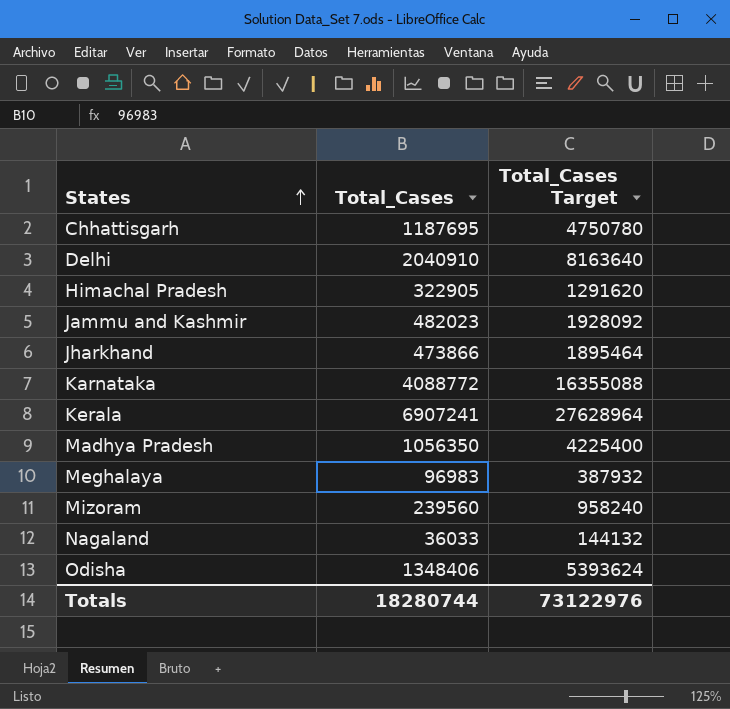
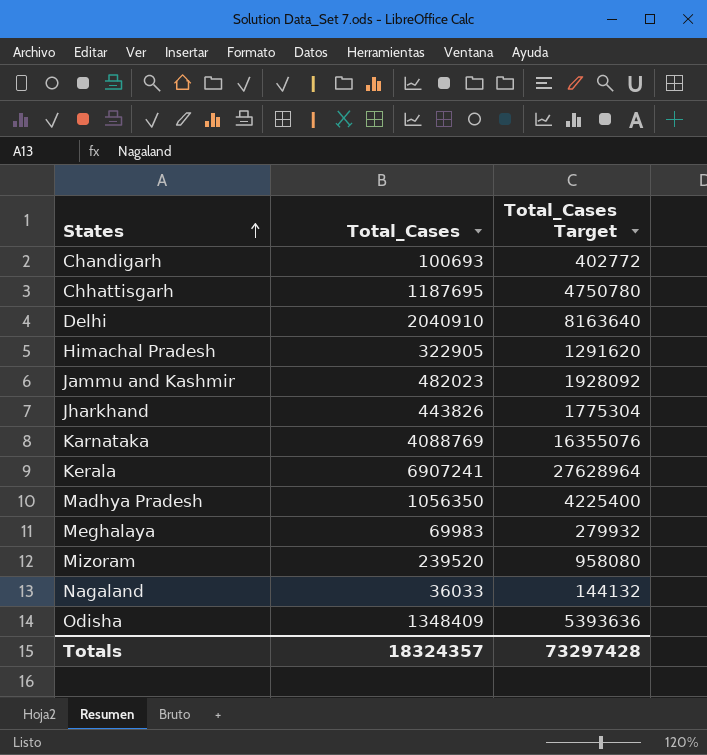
row Chandigarh: none -> 100693 | 402772
Jharkhand | Total_Cases: 473866 -> 443826
Jharkhand | Total_Cases Target: 1895464 -> 1775304
Karnataka | Total_Cases: 4088772 -> 4088769
Karnataka | Total_Cases Target: 16355088 -> 16355076
Meghalaya | Total_Cases: 96983 -> 69983
Meghalaya | Total_Cases Target: 387932 -> 279932
Mizoram | Total_Cases: 239560 -> 239520
Mizoram | Total_Cases Target: 958240 -> 958080
Odisha | Total_Cases: 1348406 -> 1348409
Odisha | Total_Cases Target: 5393624 -> 5393636
Totals | Total_Cases: 18280744 -> 18324357
Totals | Total_Cases Target: 73122976 -> 73297428

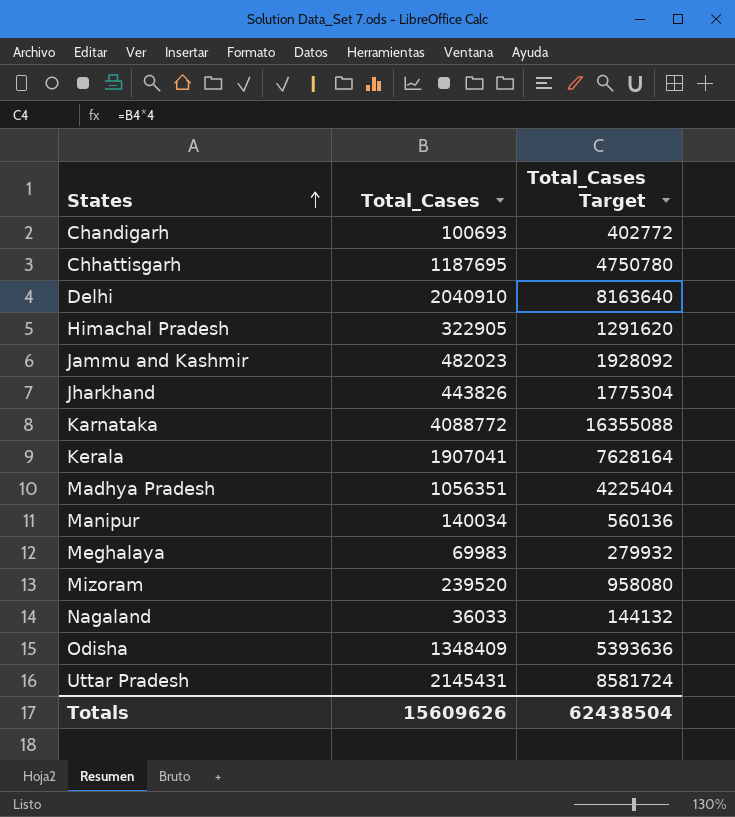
Karnataka | Total_Cases: 4088769 -> 4088772
Karnataka | Total_Cases Target: 16355076 -> 16355088
Kerala | Total_Cases: 6907241 -> 1907041
Kerala | Total_Cases Target: 27628964 -> 7628164
Madhya Pradesh | Total_Cases: 1056350 -> 1056351
Madhya Pradesh | Total_Cases Target: 4225400 -> 4225404
row Manipur: none -> 140034 | 560136
row Uttar Pradesh: none -> 2145431 | 8581724
Totals | Total_Cases: 18324357 -> 15609626
Totals | Total_Cases Target: 73297428 -> 62438504

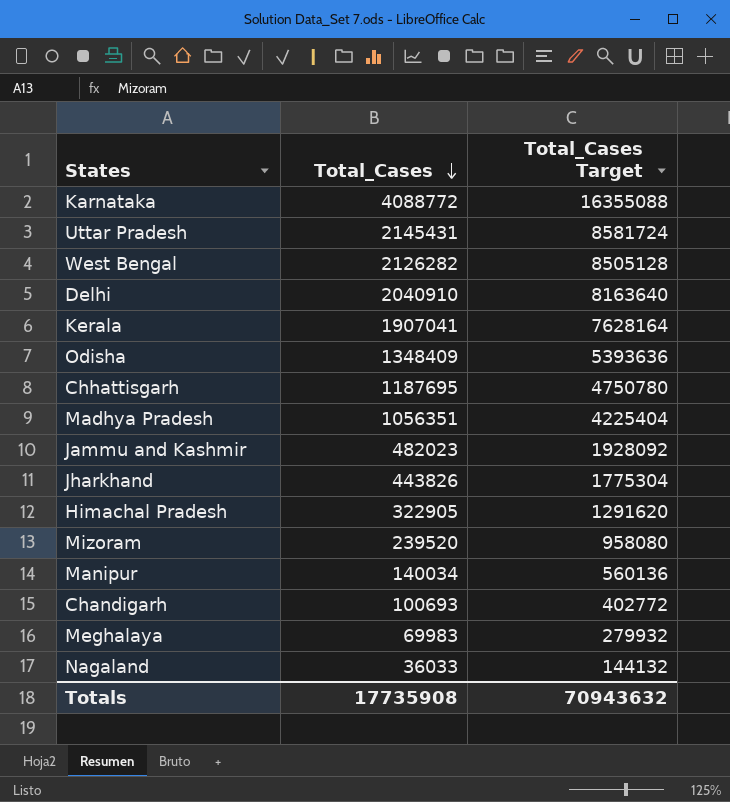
row order: States ascending -> Total_Cases descending
row West Bengal: none -> 2126282 | 8505128
Totals | Total_Cases: 15609626 -> 17735908
Totals | Total_Cases Target: 62438504 -> 70943632

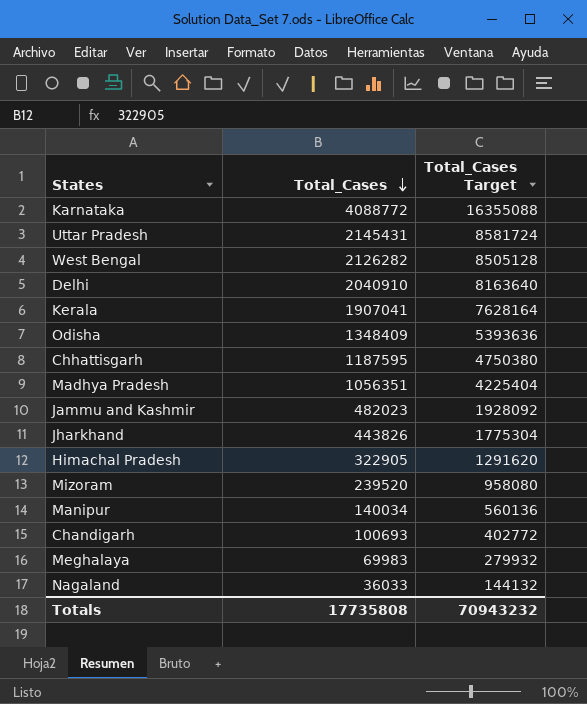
Chhattisgarh | Total_Cases: 1187695 -> 1187595
Chhattisgarh | Total_Cases Target: 4750780 -> 4750380
Totals | Total_Cases: 17735908 -> 17735808
Totals | Total_Cases Target: 70943632 -> 70943232

